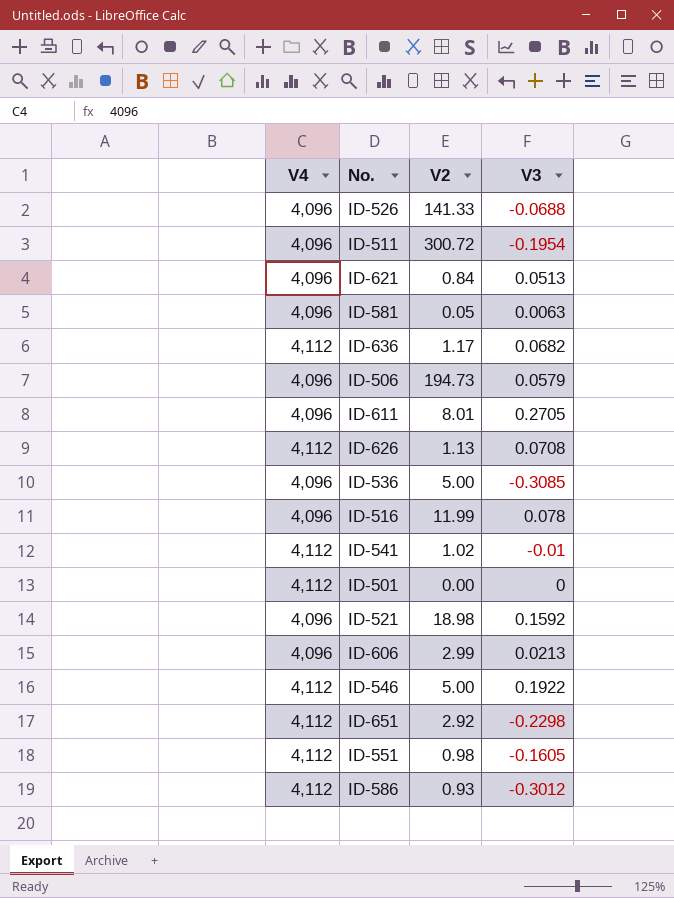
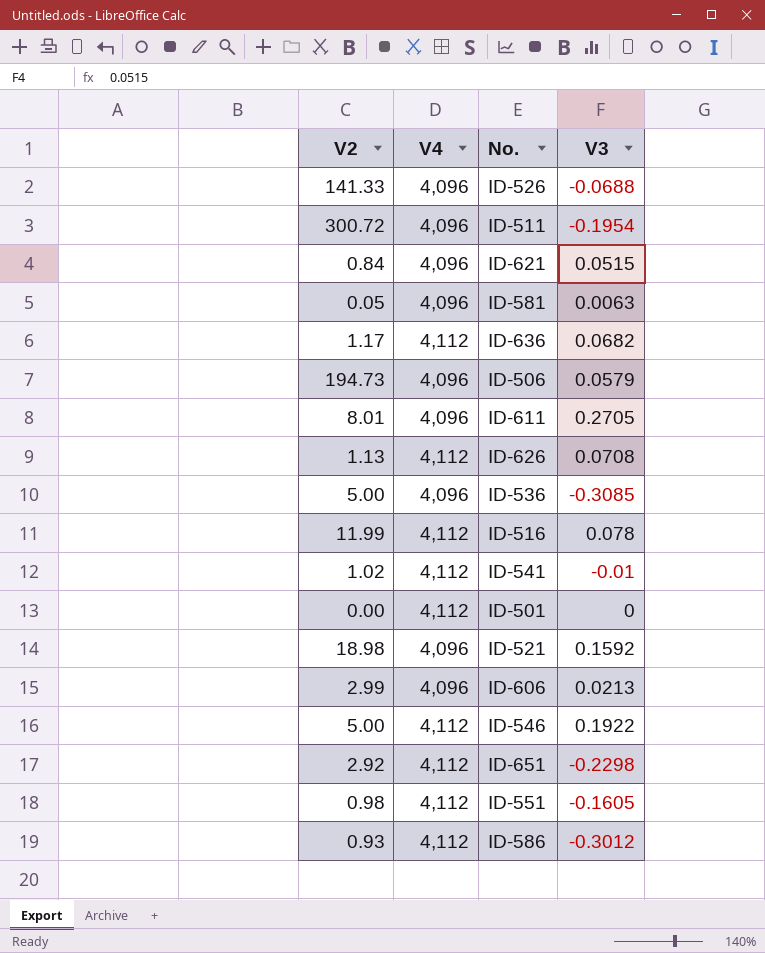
column V2 | position: 3 -> 1
ID-621 | V3: 0.0513 -> 0.0515
ID-516 | V4: 4,096 -> 4,112

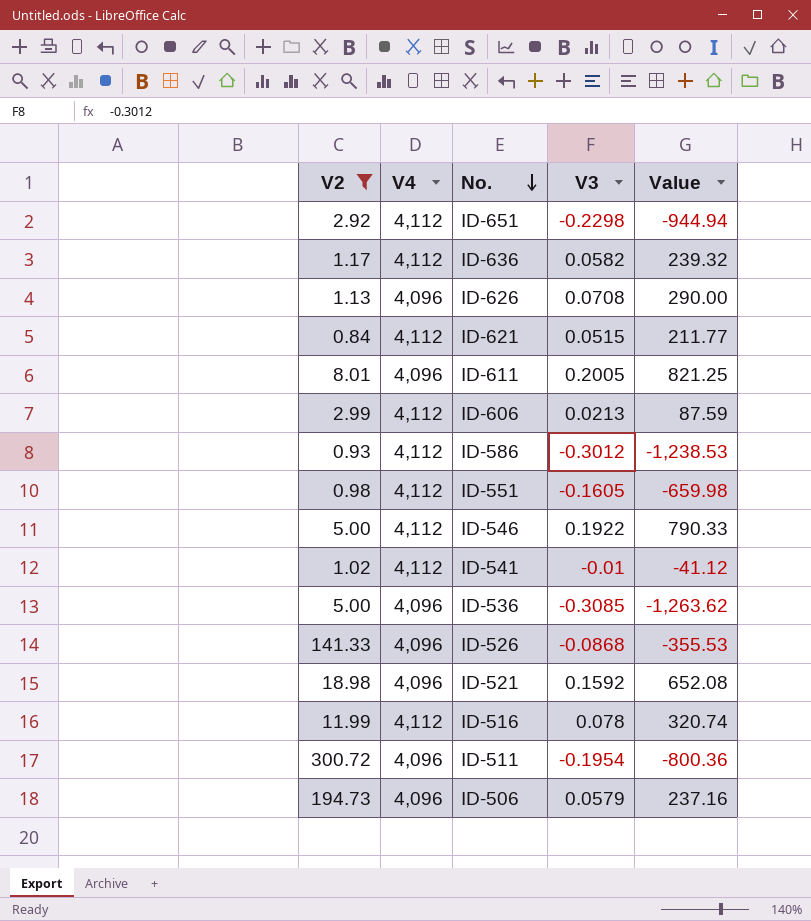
filter: none -> V2 >= 0.84
row order: none -> No. descending
column Value | formula: none -> [V4] * [V3]
ID-636 | V3: 0.0682 -> 0.0582
ID-626 | V4: 4,112 -> 4,096
ID-621 | V4: 4,096 -> 4,112
ID-611 | V3: 0.2705 -> 0.2005
ID-606 | V4: 4,096 -> 4,112
ID-526 | V3: -0.0688 -> -0.0868

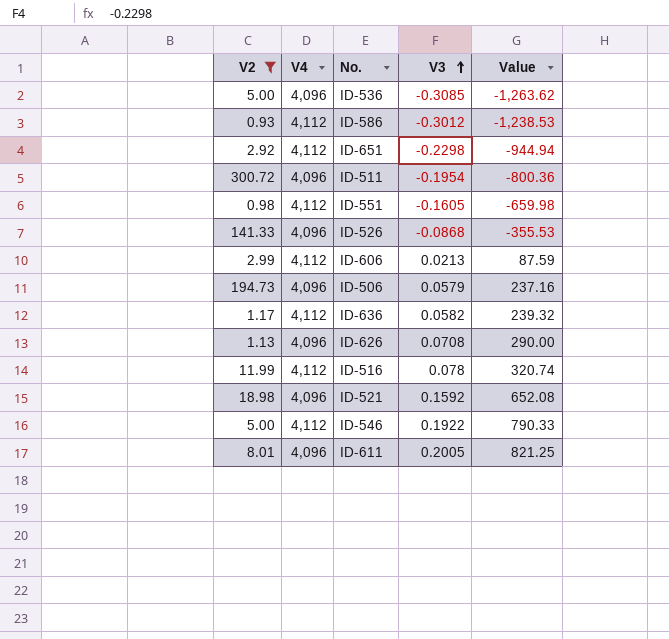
row order: No. descending -> V3 ascending
row ID-621: 0.84 | 4,112 | 0.0515 | 211.77 -> none
row ID-541: 1.02 | 4,112 | -0.01 | -41.12 -> none

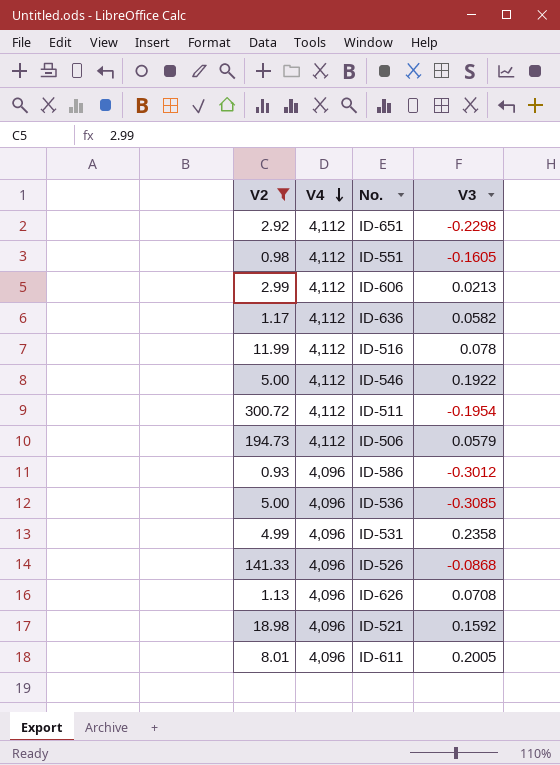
row order: V3 ascending -> V4 descending
column Value | formula: [V4] * [V3] -> none
ID-511 | V4: 4,096 -> 4,112
ID-506 | V4: 4,096 -> 4,112
ID-586 | V4: 4,112 -> 4,096
row ID-531: none -> 4.99 | 4,096 | 0.2358

